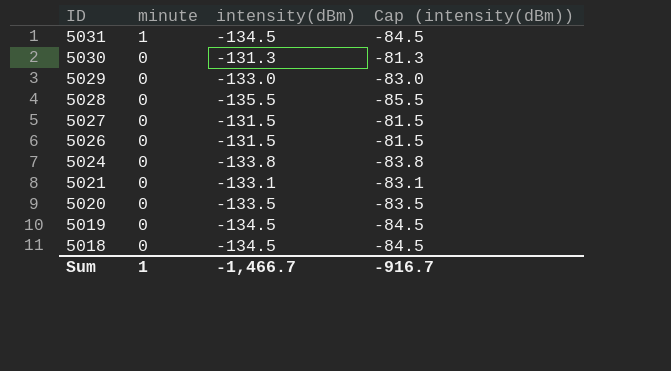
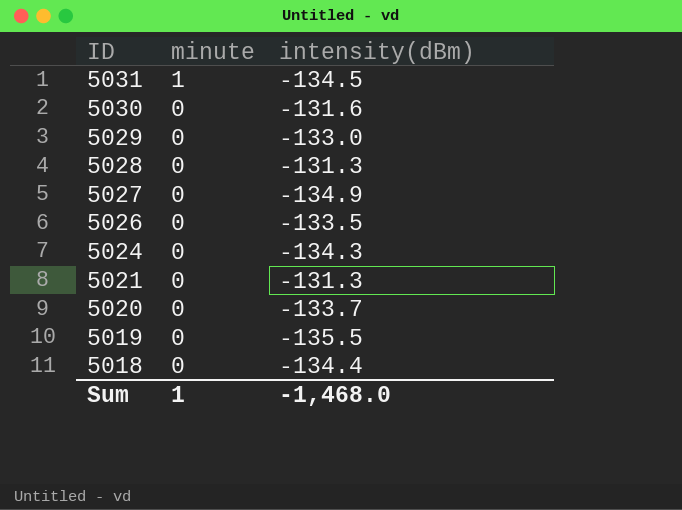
column Cap (intensity(dBm)) | formula: [intensity(dBm)] + 50 -> none
5030 | intensity(dBm): -131.3 -> -131.6
5028 | intensity(dBm): -135.5 -> -131.3
5027 | intensity(dBm): -131.5 -> -134.9
5026 | intensity(dBm): -131.5 -> -133.5
5024 | intensity(dBm): -133.8 -> -134.3
5021 | intensity(dBm): -133.1 -> -131.3
5020 | intensity(dBm): -133.5 -> -133.7
5019 | intensity(dBm): -134.5 -> -135.5
5018 | intensity(dBm): -134.5 -> -134.4
Sum | intensity(dBm): -1,466.7 -> -1,468.0

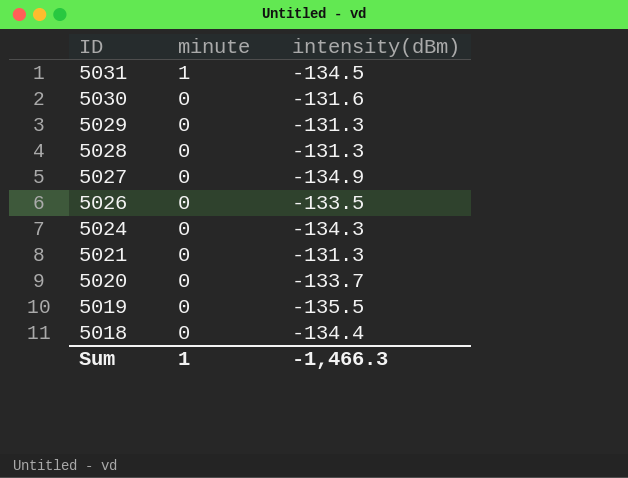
5029 | intensity(dBm): -133.0 -> -131.3
Sum | intensity(dBm): -1,468.0 -> -1,466.3

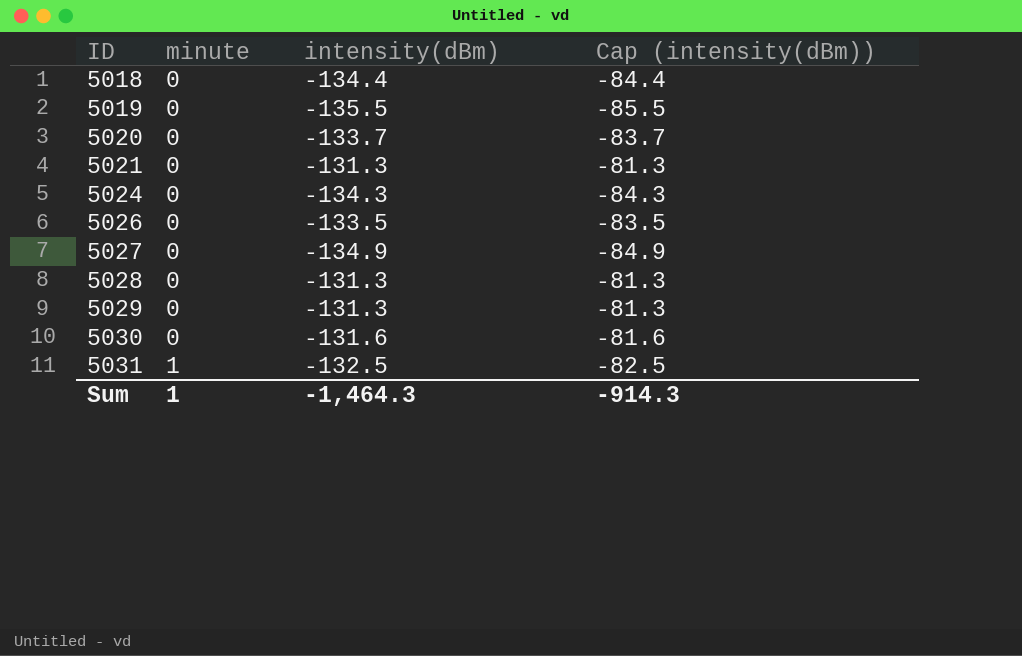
row order: ID descending -> ID ascending
column Cap (intensity(dBm)) | formula: none -> [intensity(dBm)] + 50
5031 | intensity(dBm): -134.5 -> -132.5
Sum | intensity(dBm): -1,466.3 -> -1,464.3

